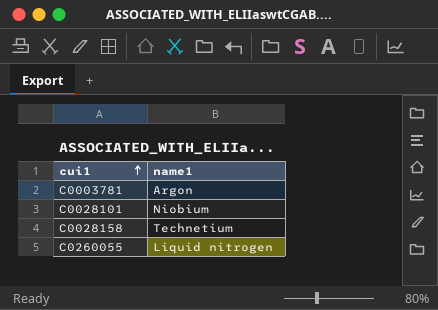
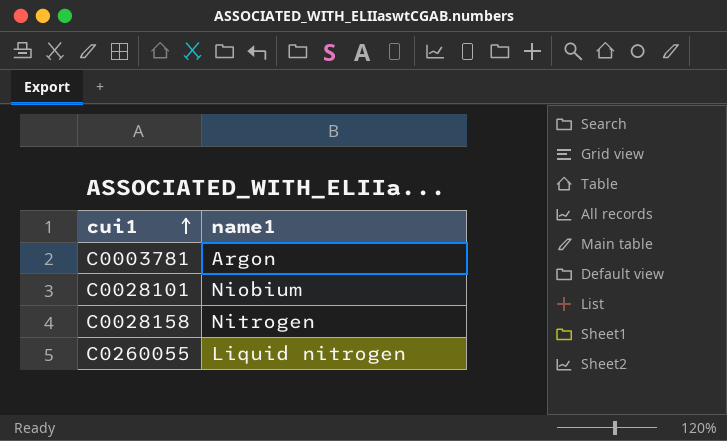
C0028158 | name1: Technetium -> Nitrogen

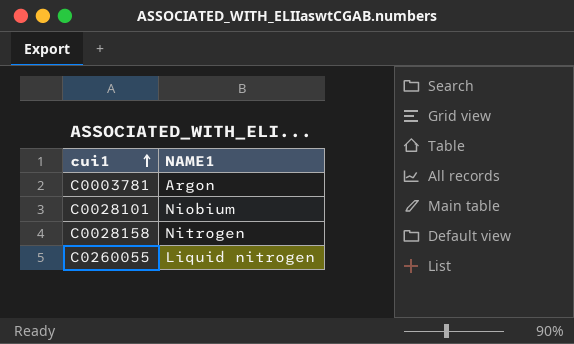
column name: name1 -> NAME1

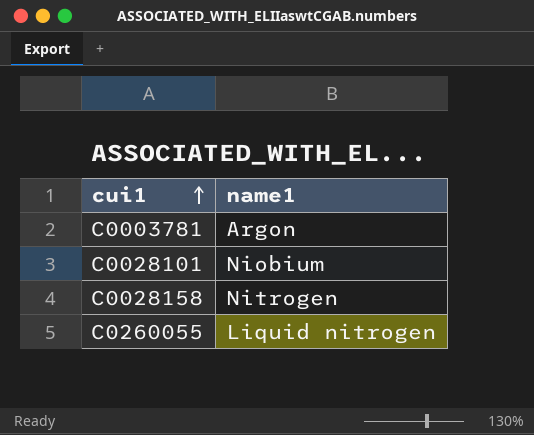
column name: NAME1 -> name1

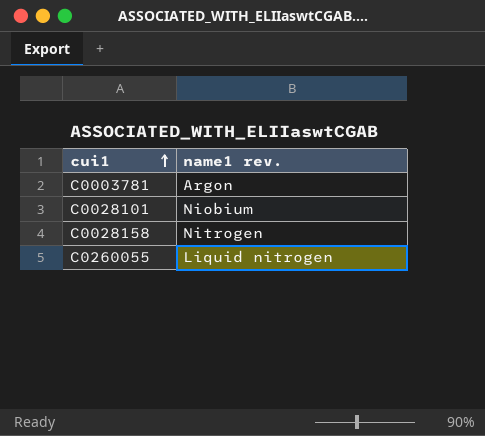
column name: name1 -> name1 rev.

